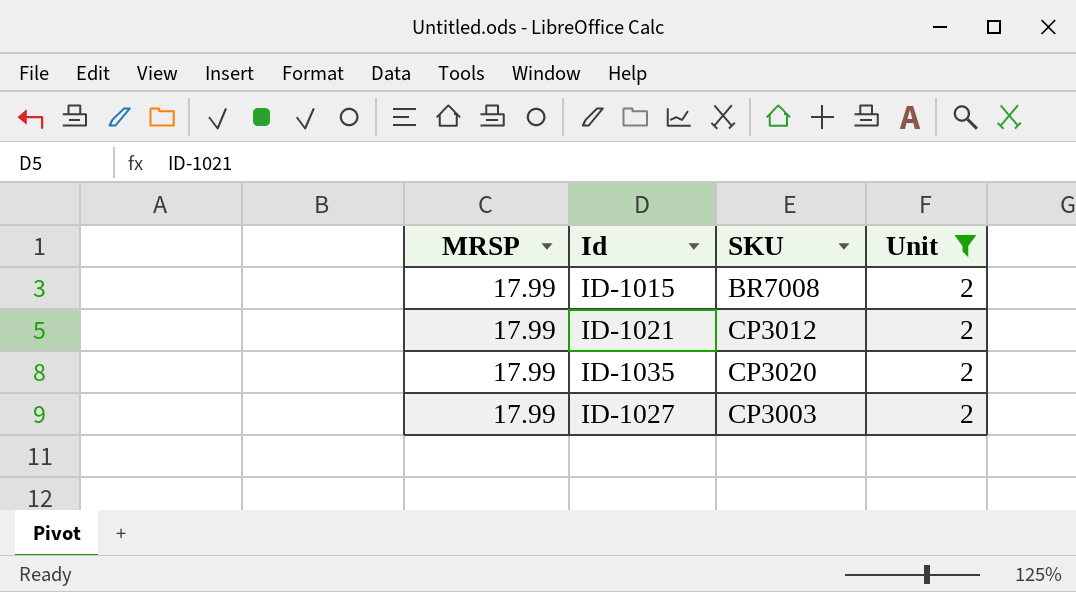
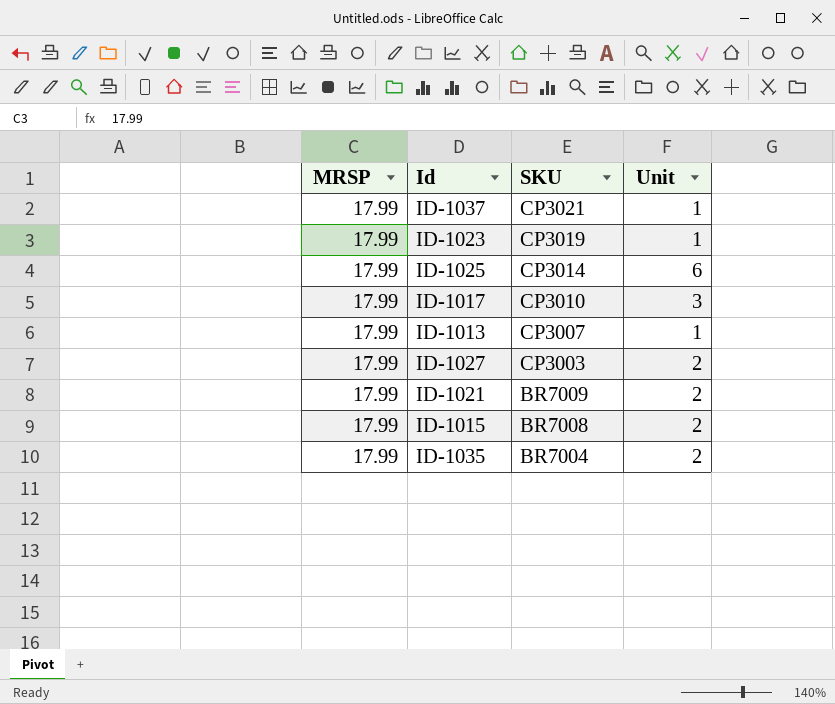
filter: Unit = 2 -> none
row order: none -> SKU descending
ID-1021 | SKU: CP3012 -> BR7009
ID-1035 | SKU: CP3020 -> BR7004

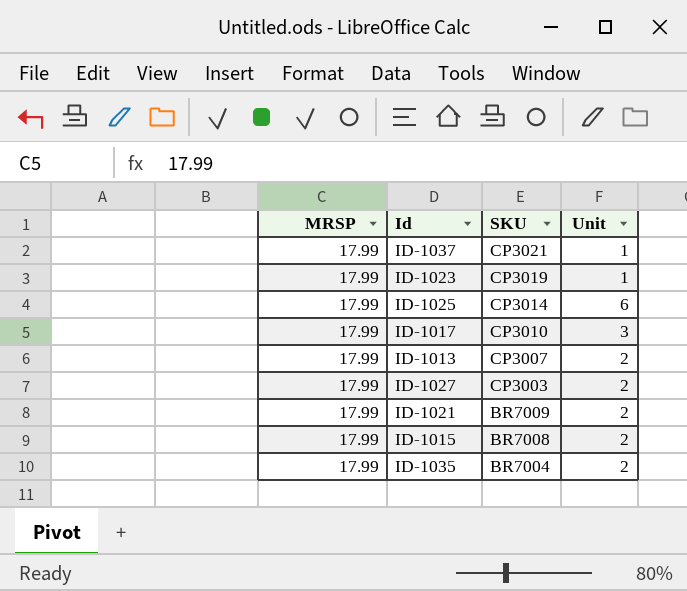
ID-1013 | Unit: 1 -> 2

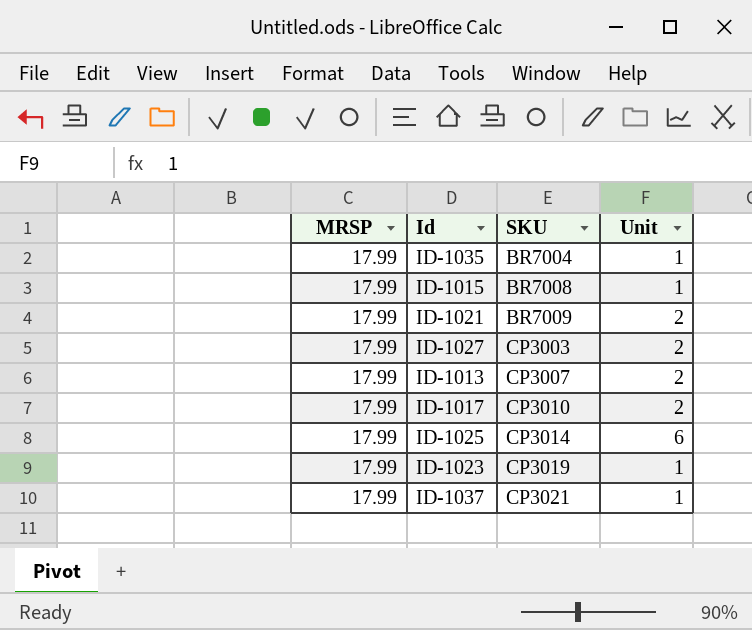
row order: SKU descending -> SKU ascending
ID-1035 | Unit: 2 -> 1
ID-1015 | Unit: 2 -> 1
ID-1017 | Unit: 3 -> 2

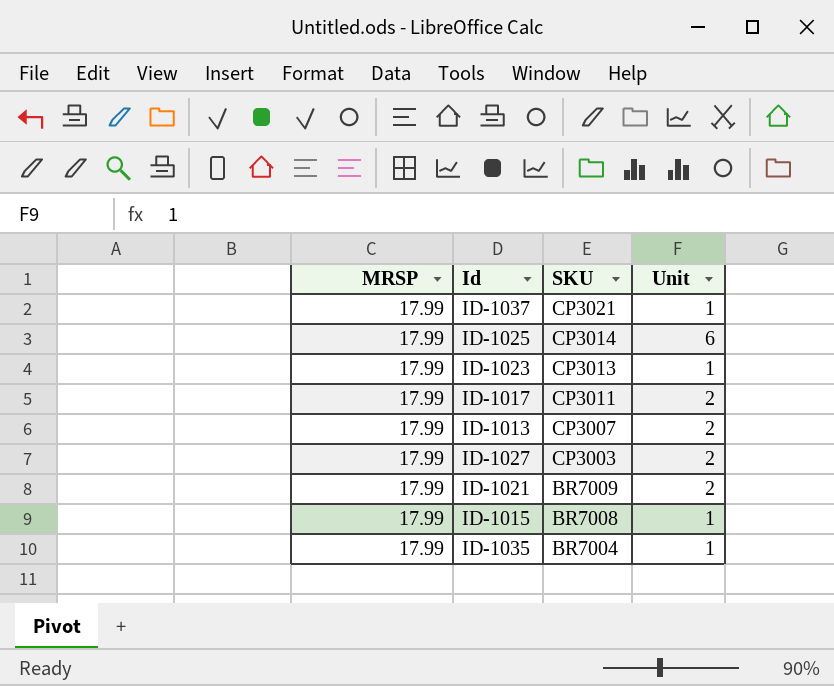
row order: SKU ascending -> SKU descending
ID-1023 | SKU: CP3019 -> CP3013
ID-1017 | SKU: CP3010 -> CP3011

